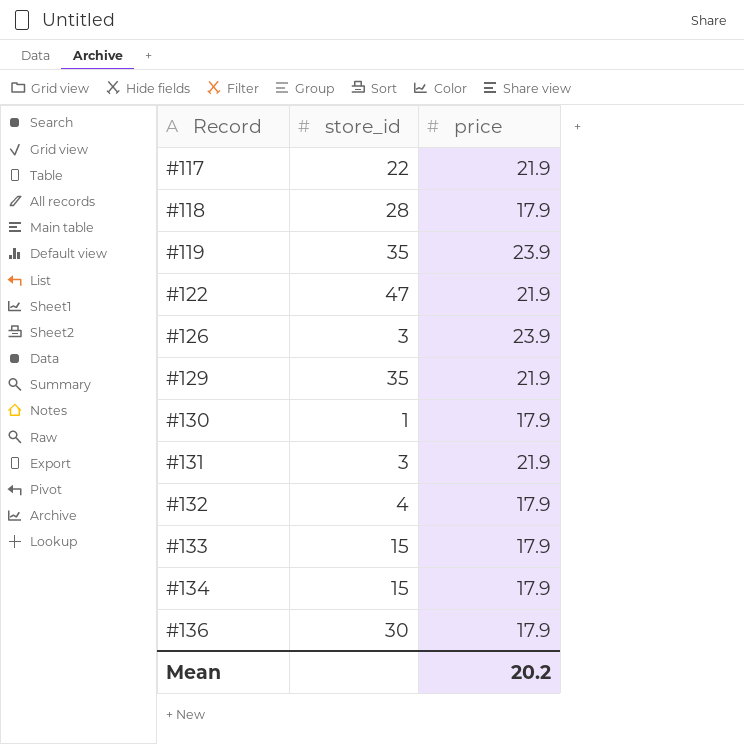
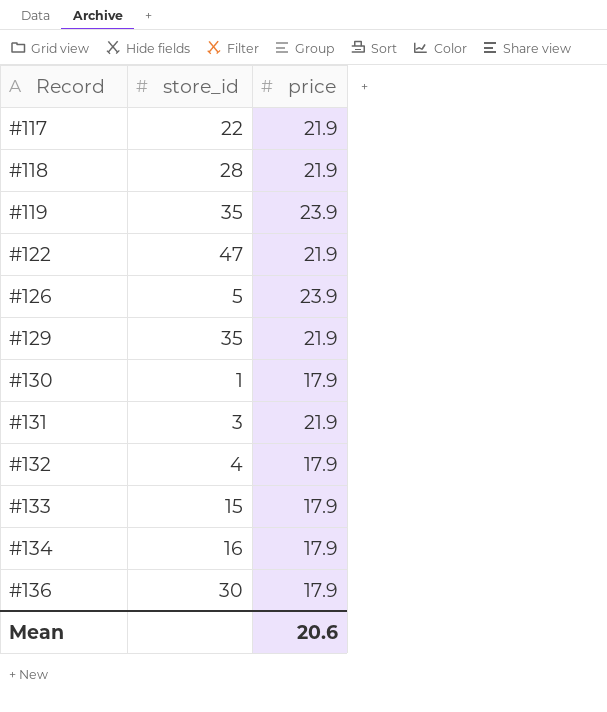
#118 | price: 17.9 -> 21.9
#126 | store_id: 3 -> 5
#134 | store_id: 15 -> 16
Mean | price: 20.2 -> 20.6

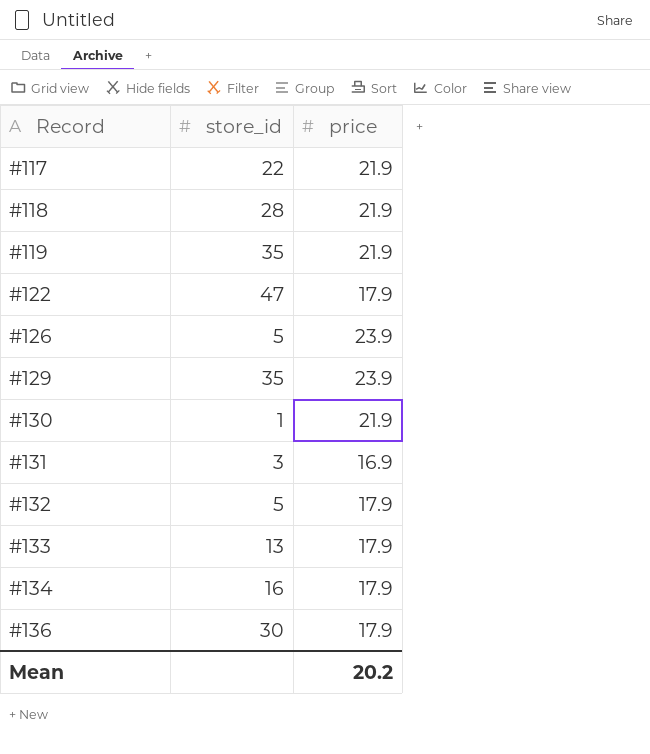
#119 | price: 23.9 -> 21.9
#122 | price: 21.9 -> 17.9
#129 | price: 21.9 -> 23.9
#130 | price: 17.9 -> 21.9
#131 | price: 21.9 -> 16.9
#132 | store_id: 4 -> 5
#133 | store_id: 15 -> 13
Mean | price: 20.6 -> 20.2

